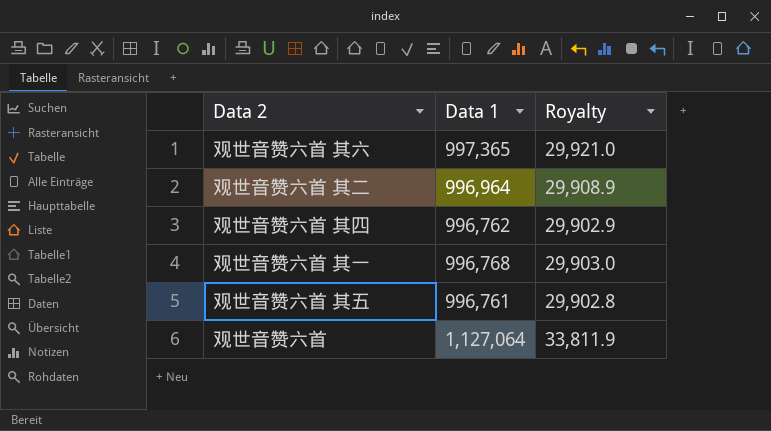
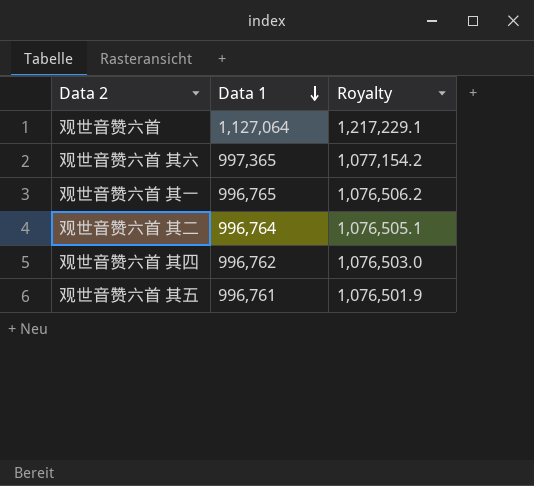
row order: none -> Data 1 descending
column Royalty | formula: [Data 1] * 0.03 -> [Data 1] * 1.08
观世音赞六首 其一 | Data 1: 996,768 -> 996,765
观世音赞六首 其二 | Data 1: 996,964 -> 996,764

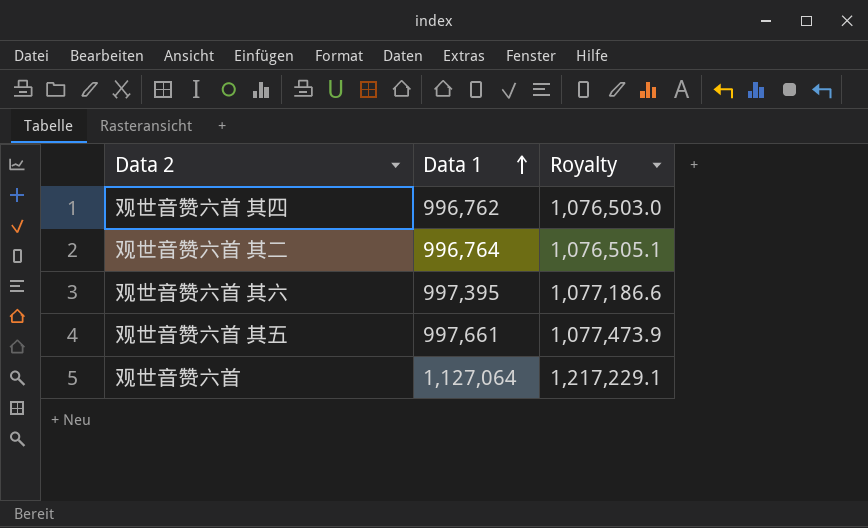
row order: Data 1 descending -> Data 1 ascending
row 观世音赞六首 其一: 996,765 | 1,076,506.2 -> none
观世音赞六首 其六 | Data 1: 997,365 -> 997,395
观世音赞六首 其六 | Royalty: 1,077,154.2 -> 1,077,186.6
观世音赞六首 其五 | Data 1: 996,761 -> 997,661
观世音赞六首 其五 | Royalty: 1,076,501.9 -> 1,077,473.9

